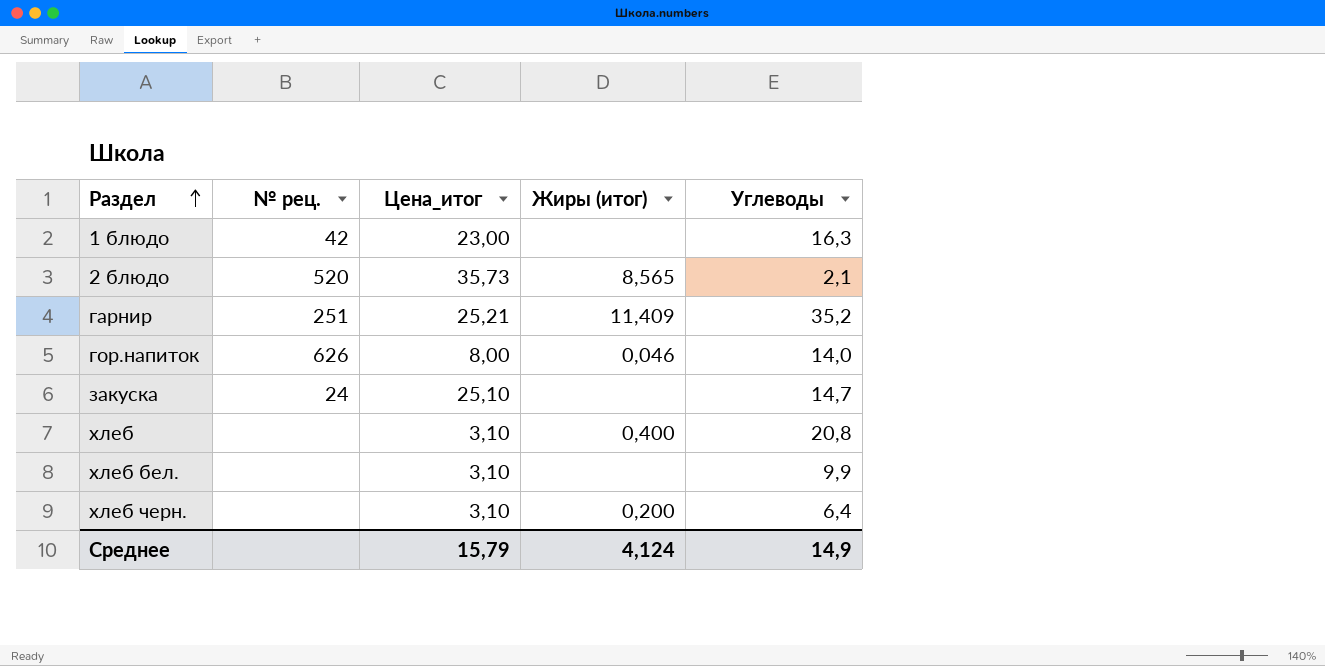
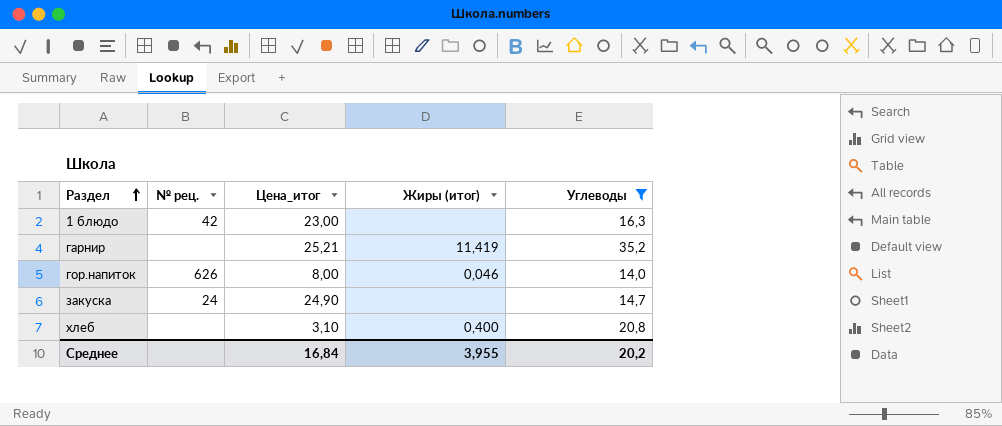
filter: none -> Углеводы >= 14,0
гарнир | № рец.: 251 -> none
гарнир | Жиры (итог): 11,409 -> 11,419
закуска | Цена_итог: 25,10 -> 24,90
Среднее | Цена_итог: 15,79 -> 16,84
Среднее | Жиры (итог): 4,124 -> 3,955
Среднее | Углеводы: 14,9 -> 20,2

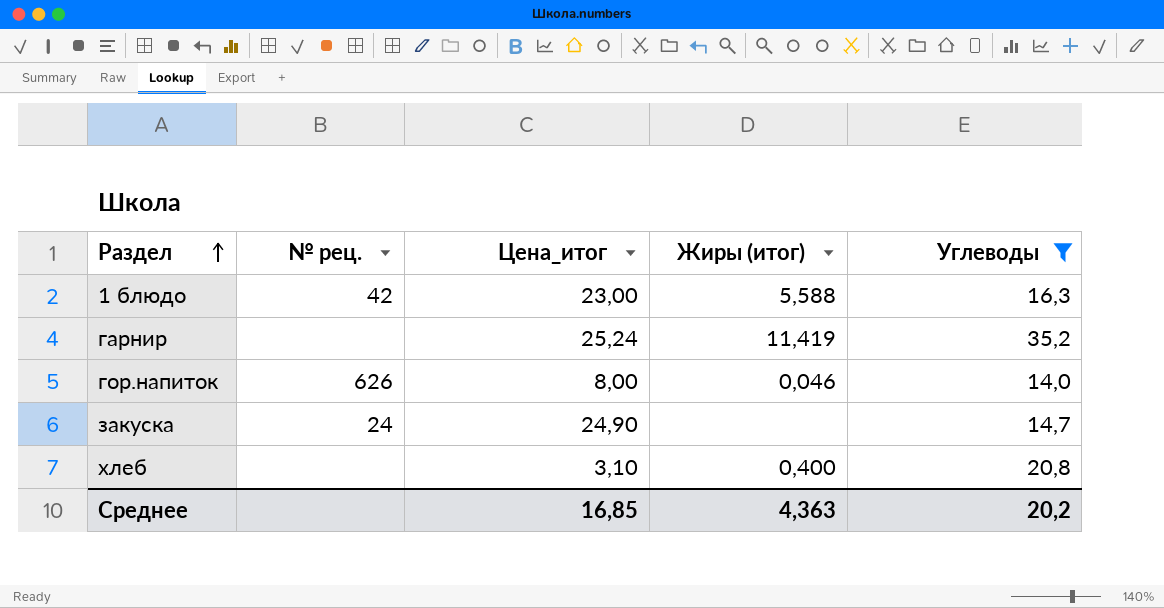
1 блюдо | Жиры (итог): none -> 5,588
гарнир | Цена_итог: 25,21 -> 25,24
Среднее | Цена_итог: 16,84 -> 16,85
Среднее | Жиры (итог): 3,955 -> 4,363

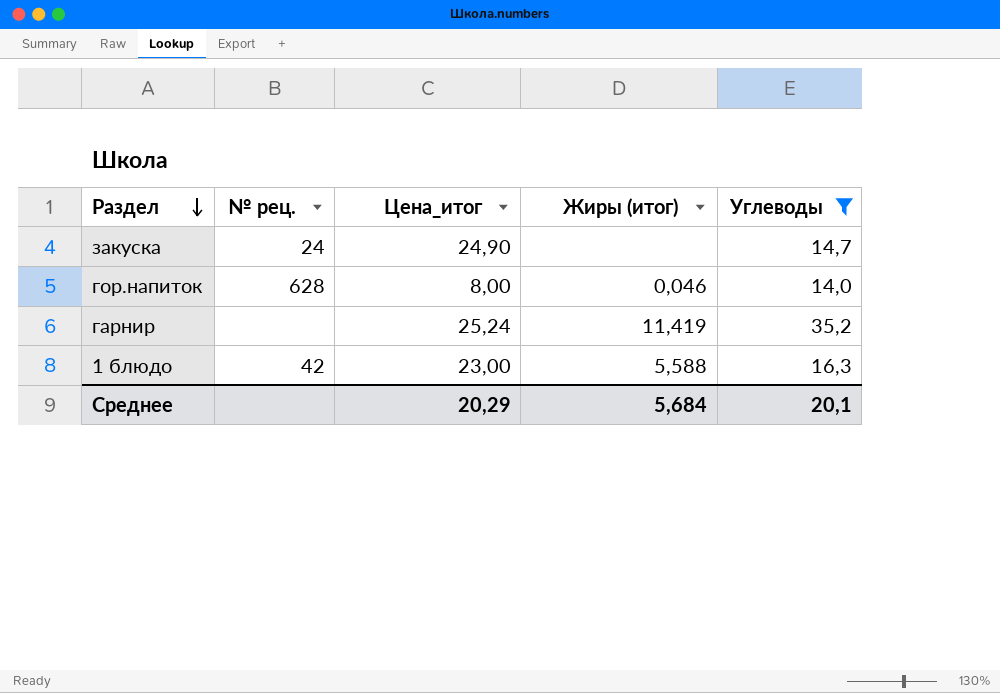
row order: Раздел ascending -> Раздел descending
row хлеб: none | 3,10 | 0,400 | 20,8 -> none
гор.напиток | № рец.: 626 -> 628
Среднее | Цена_итог: 16,85 -> 20,29
Среднее | Жиры (итог): 4,363 -> 5,684
Среднее | Углеводы: 20,2 -> 20,1

